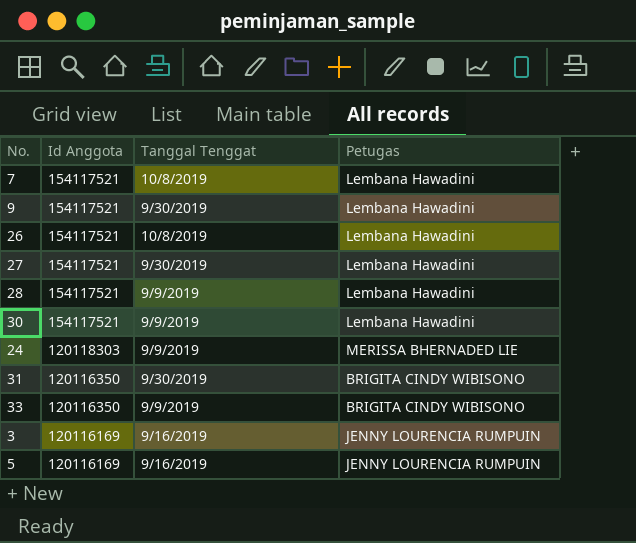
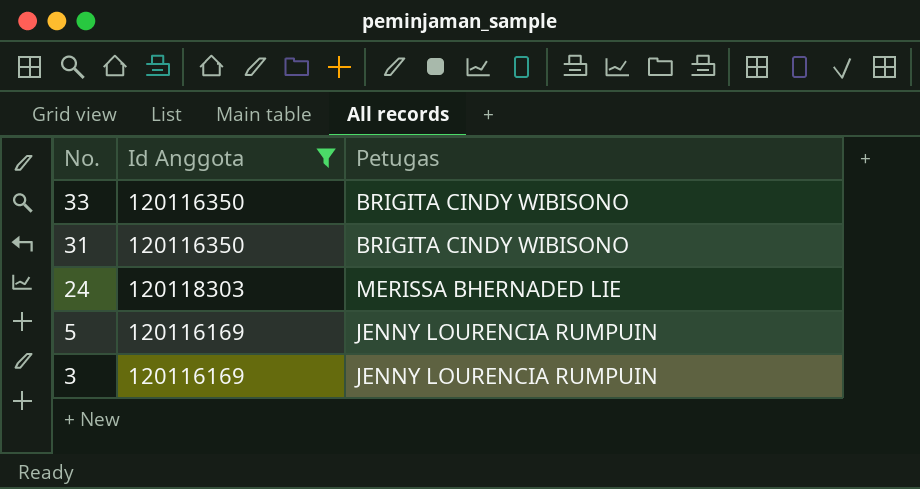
filter: none -> Id Anggota != 154117521
row order: Id Anggota descending -> No. descending
column Tanggal Tenggat | position: 3 -> none

